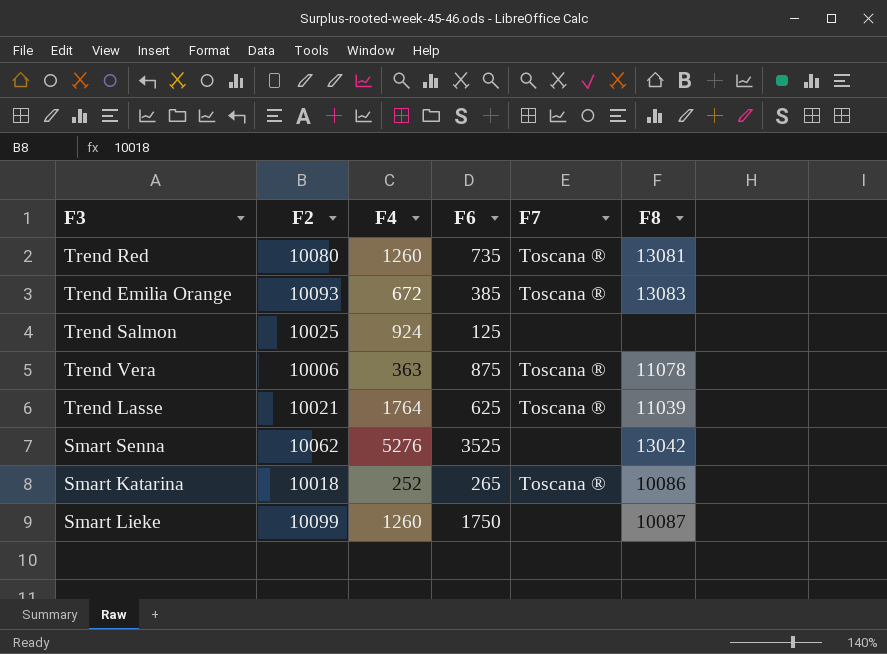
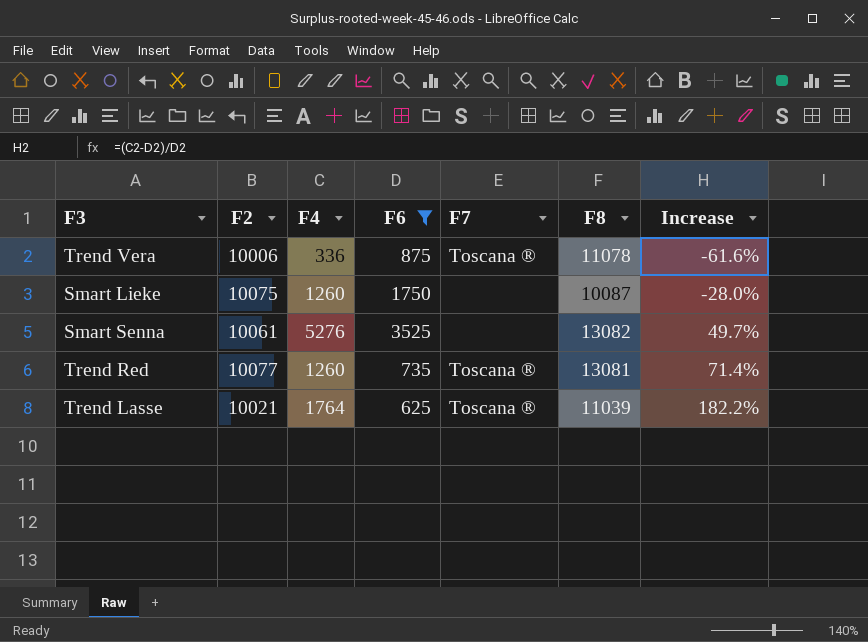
filter: none -> F6 >= 625
row order: none -> Increase ascending
column Increase | formula: none -> ([F4] - [F6]) / [F6]
Trend Vera | F4: 363 -> 336
Smart Lieke | F2: 10099 -> 10075
Smart Senna | F2: 10062 -> 10061
Smart Senna | F8: 13042 -> 13082
Trend Red | F2: 10080 -> 10077

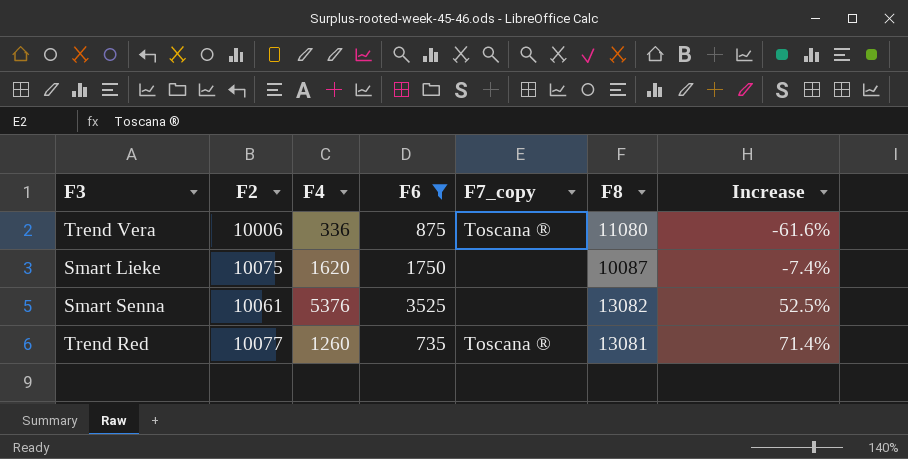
column name: F7 -> F7_copy
row Trend Lasse: 10021 | 1764 | 625 | Toscana ® | 11039 | 182.2% -> none
Trend Vera | F8: 11078 -> 11080
Smart Lieke | F4: 1260 -> 1620
Smart Lieke | Increase: -28.0% -> -7.4%
Smart Senna | F4: 5276 -> 5376
Smart Senna | Increase: 49.7% -> 52.5%

